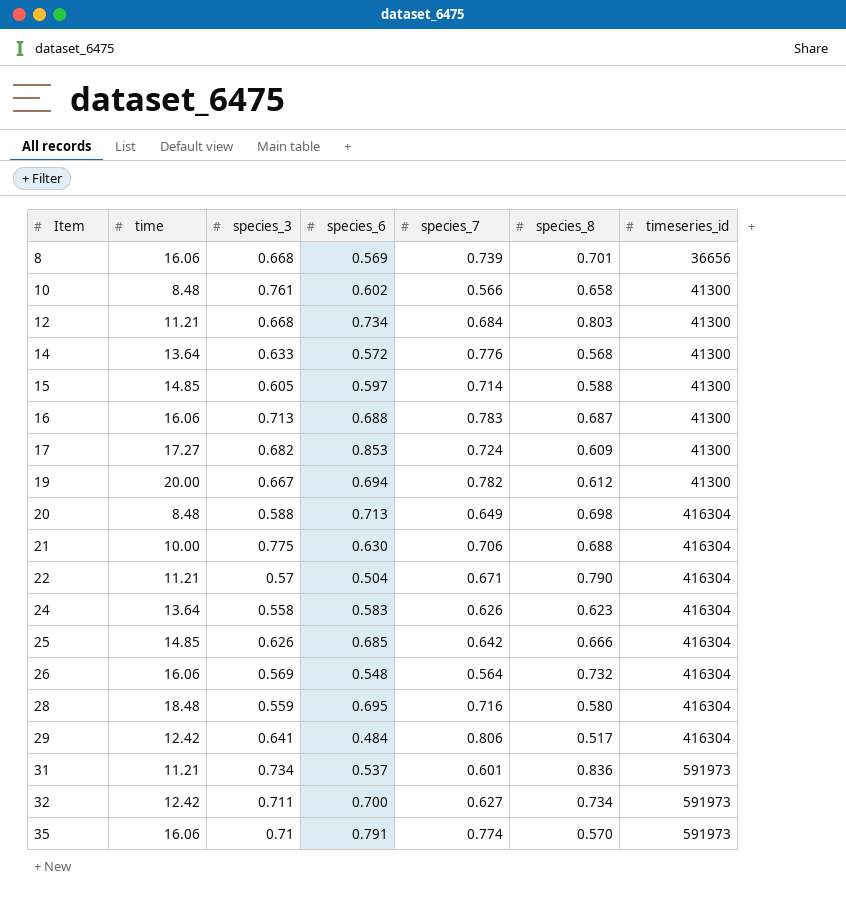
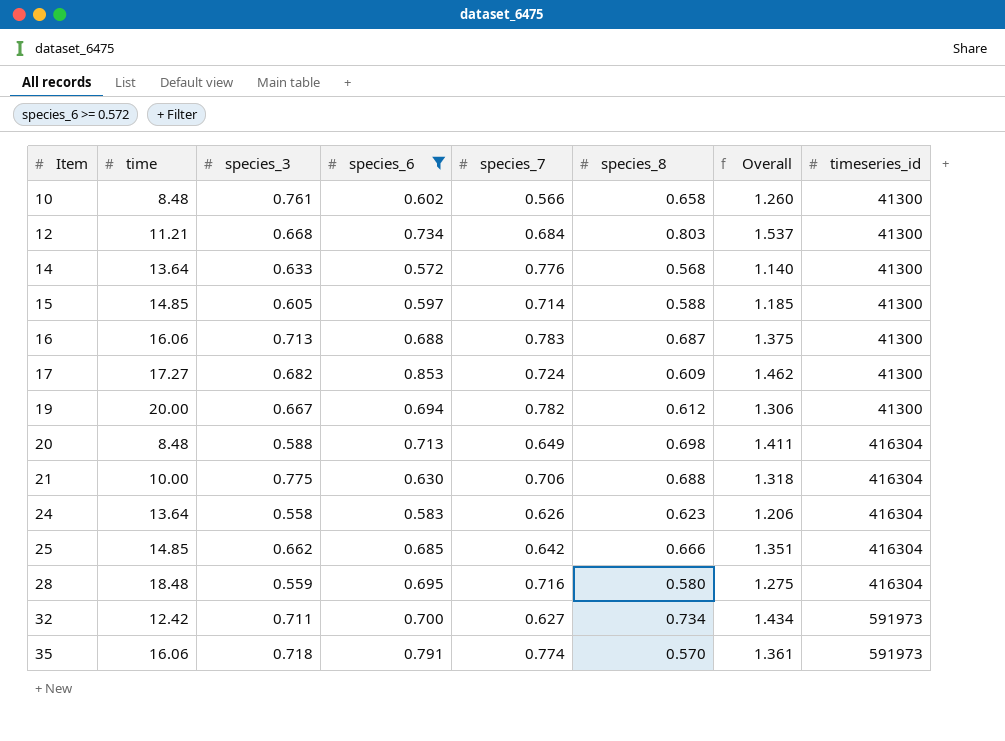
filter: none -> species_6 >= 0.572
column Overall | formula: none -> [species_6] + [species_8]
25 | species_3: 0.626 -> 0.662
35 | species_3: 0.71 -> 0.718

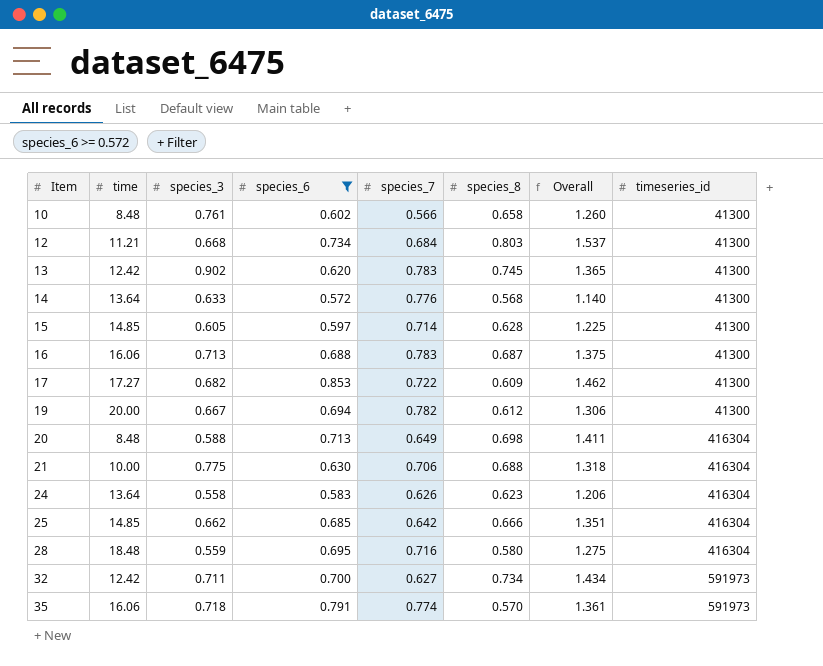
row 13: none -> 12.42 | 0.902 | 0.620 | 0.783 | 0.745 | 1.365 | 41300
15 | species_8: 0.588 -> 0.628
15 | Overall: 1.185 -> 1.225
17 | species_7: 0.724 -> 0.722

